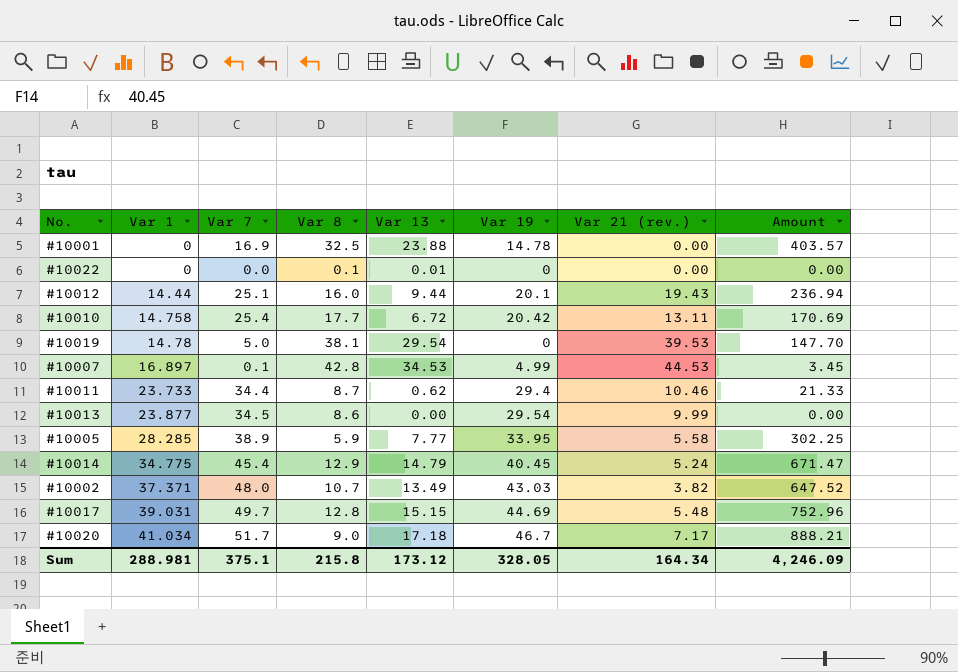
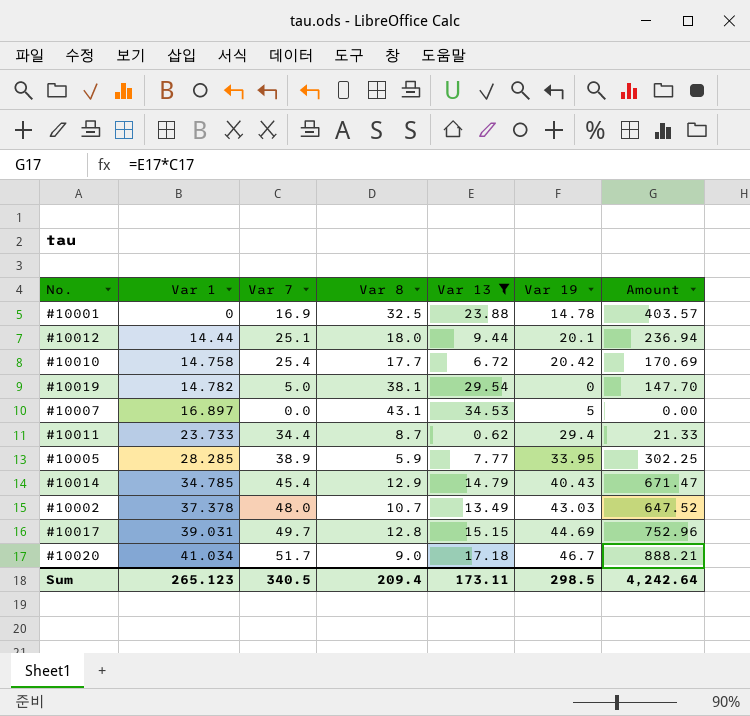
filter: none -> Var 13 >= 0.62
column Var 21 (rev.) | position: 7 -> none
#10012 | Var 8: 16.0 -> 18.0
#10019 | Var 1: 14.78 -> 14.782
#10007 | Var 7: 0.1 -> 0.0
#10007 | Var 8: 42.8 -> 43.1
#10007 | Var 19: 4.99 -> 5
#10007 | Amount: 3.45 -> 0.00
#10014 | Var 1: 34.775 -> 34.785
#10014 | Var 19: 40.45 -> 40.43
#10002 | Var 1: 37.371 -> 37.378
Sum | Var 1: 288.981 -> 265.123
Sum | Var 7: 375.1 -> 340.5
Sum | Var 8: 215.8 -> 209.4
Sum | Var 13: 173.12 -> 173.11
Sum | Var 19: 328.05 -> 298.5
Sum | Amount: 4,246.09 -> 4,242.64

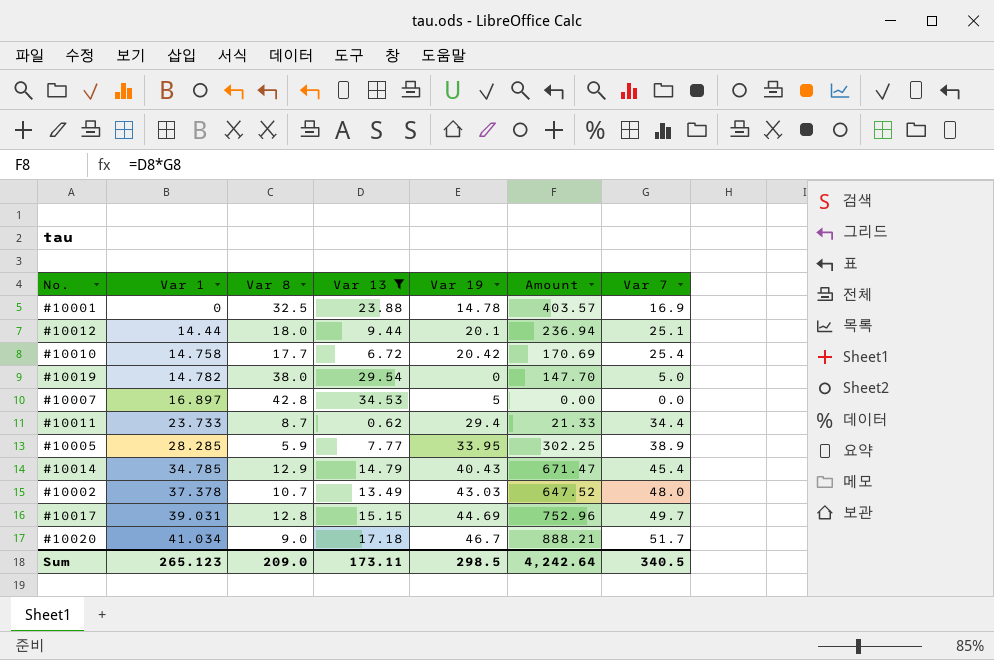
column Var 7 | position: 3 -> 7
#10019 | Var 8: 38.1 -> 38.0
#10007 | Var 8: 43.1 -> 42.8
Sum | Var 8: 209.4 -> 209.0

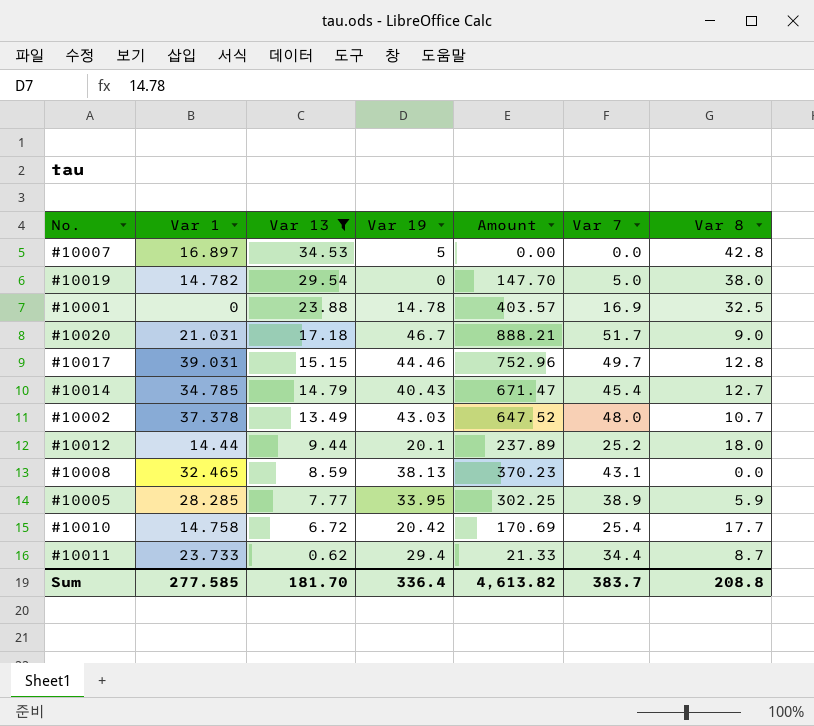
row order: Var 1 ascending -> Var 13 descending
column Var 8 | position: 3 -> 7
#10020 | Var 1: 41.034 -> 21.031
#10017 | Var 19: 44.69 -> 44.46
#10014 | Var 8: 12.9 -> 12.7
#10012 | Amount: 236.94 -> 237.89
#10012 | Var 7: 25.1 -> 25.2
row #10008: none -> 32.465 | 8.59 | 38.13 | 370.23 | 43.1 | 0.0
Sum | Var 1: 265.123 -> 277.585
Sum | Var 13: 173.11 -> 181.70
Sum | Var 19: 298.5 -> 336.4
Sum | Amount: 4,242.64 -> 4,613.82
Sum | Var 7: 340.5 -> 383.7
Sum | Var 8: 209.0 -> 208.8

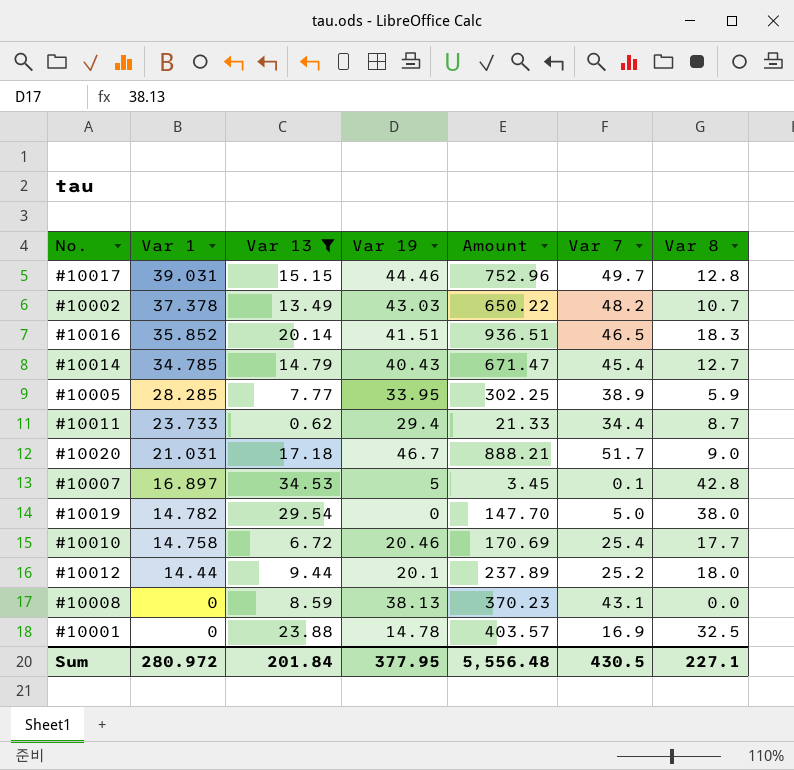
row order: Var 13 descending -> Var 1 descending
#10002 | Amount: 647.52 -> 650.22
#10002 | Var 7: 48.0 -> 48.2
row #10016: none -> 35.852 | 20.14 | 41.51 | 936.51 | 46.5 | 18.3
#10007 | Amount: 0.00 -> 3.45
#10007 | Var 7: 0.0 -> 0.1
#10010 | Var 19: 20.42 -> 20.46
#10008 | Var 1: 32.465 -> 0
Sum | Var 1: 277.585 -> 280.972
Sum | Var 13: 181.70 -> 201.84
Sum | Var 19: 336.4 -> 377.95
Sum | Amount: 4,613.82 -> 5,556.48
Sum | Var 7: 383.7 -> 430.5
Sum | Var 8: 208.8 -> 227.1

